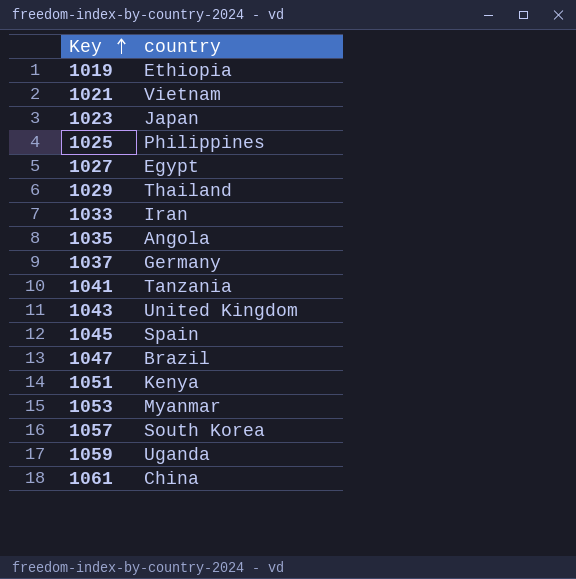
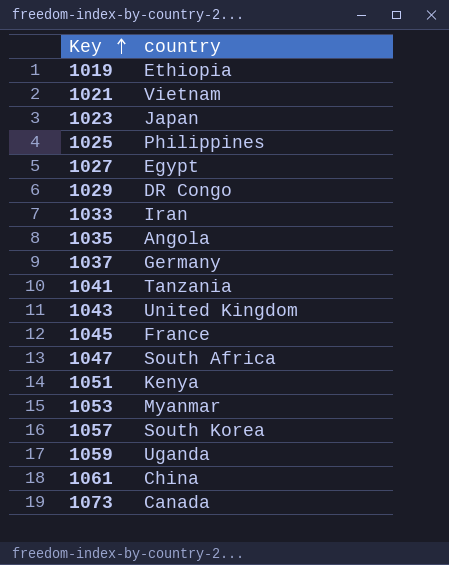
1029 | country: Thailand -> DR Congo
1045 | country: Spain -> France
1047 | country: Brazil -> South Africa
row 1073: none -> Canada

